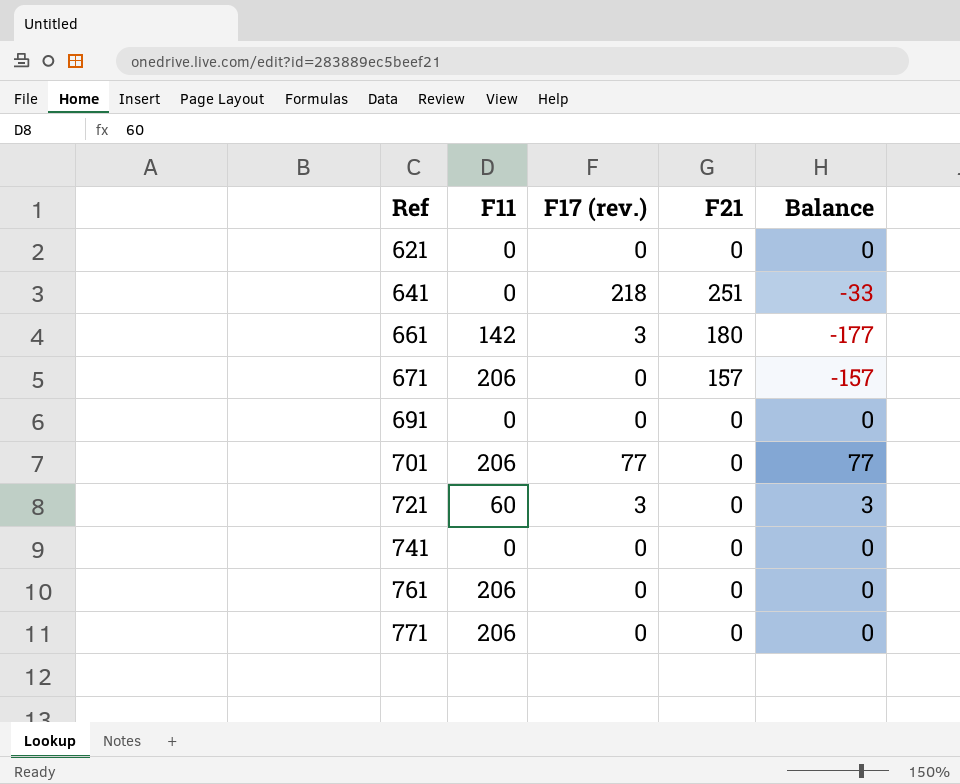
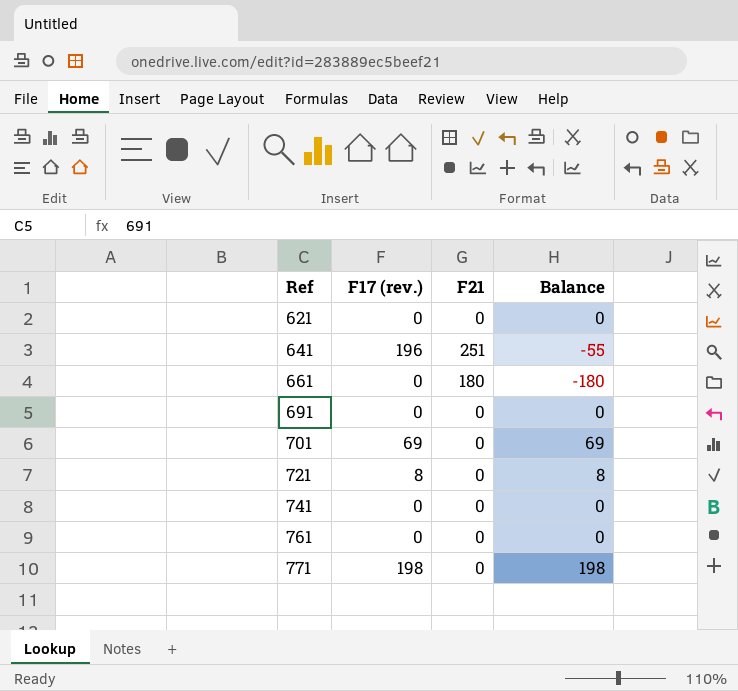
column F11 | position: 2 -> none
row 671: 206 | 0 | 157 | -157 -> none
641 | F17 (rev.): 218 -> 196
641 | Balance: -33 -> -55
661 | F17 (rev.): 3 -> 0
661 | Balance: -177 -> -180
701 | F17 (rev.): 77 -> 69
701 | Balance: 77 -> 69
721 | F17 (rev.): 3 -> 8
721 | Balance: 3 -> 8
771 | F17 (rev.): 0 -> 198
771 | Balance: 0 -> 198

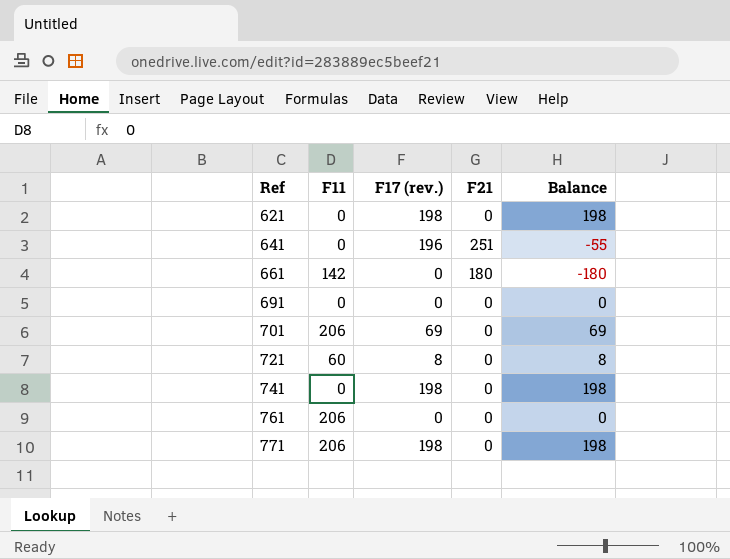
column F11 | position: none -> 2
621 | F17 (rev.): 0 -> 198
621 | Balance: 0 -> 198
741 | F17 (rev.): 0 -> 198
741 | Balance: 0 -> 198

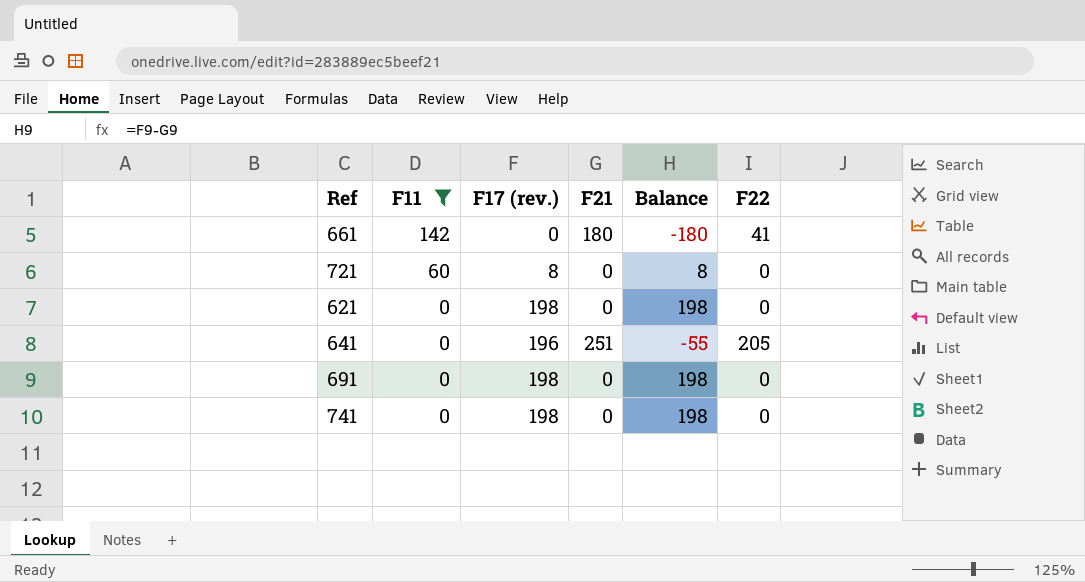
filter: none -> F11 != 206
row order: Ref ascending -> F11 descending
column F22 | position: none -> 6
691 | F17 (rev.): 0 -> 198
691 | Balance: 0 -> 198

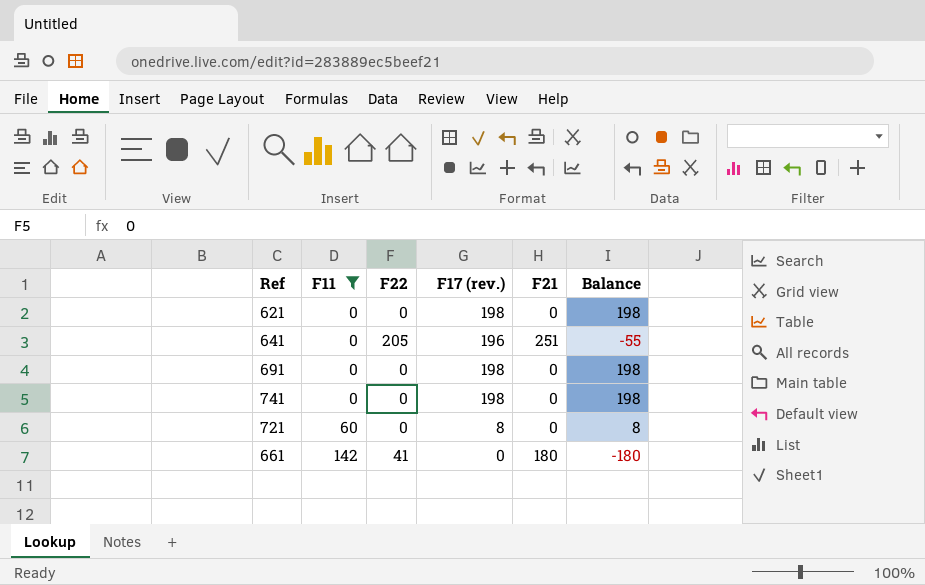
row order: F11 descending -> F11 ascending
column F22 | position: 6 -> 3

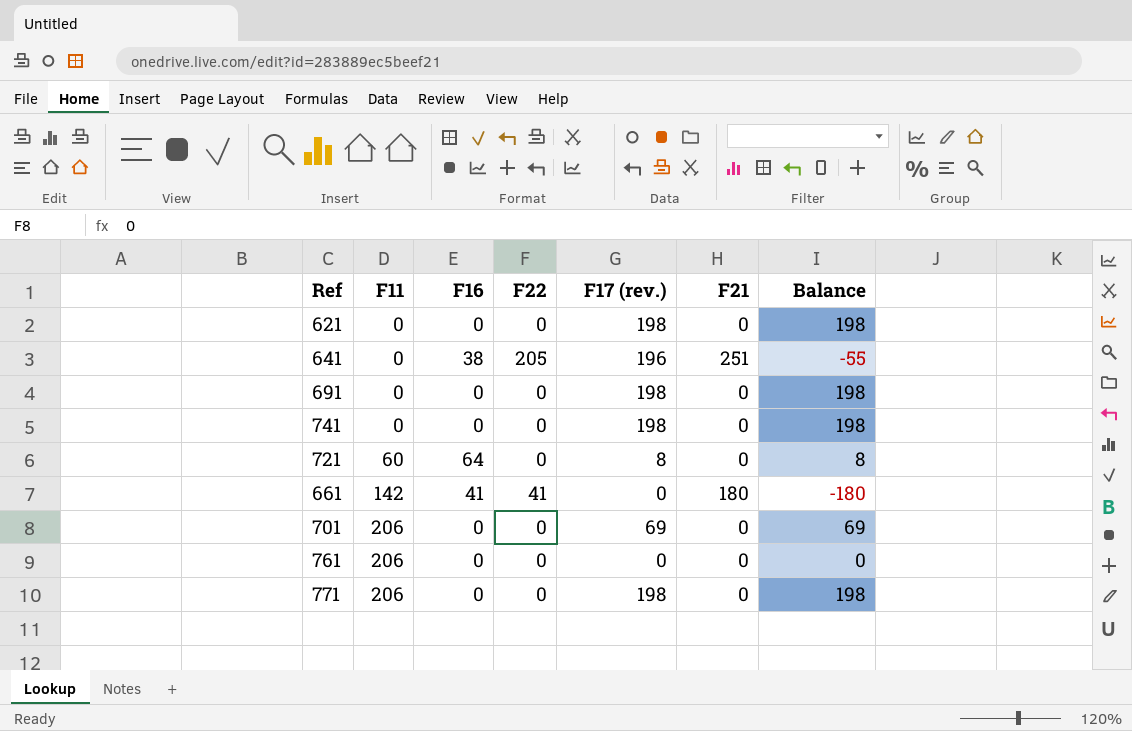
filter: F11 != 206 -> none
column F16 | position: none -> 3

